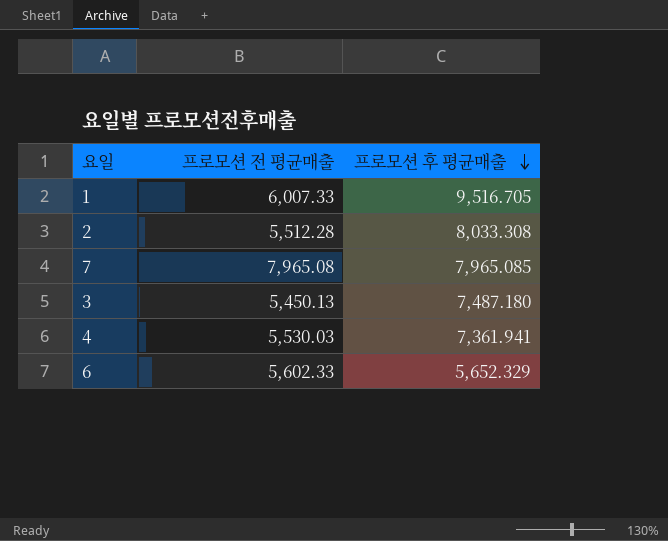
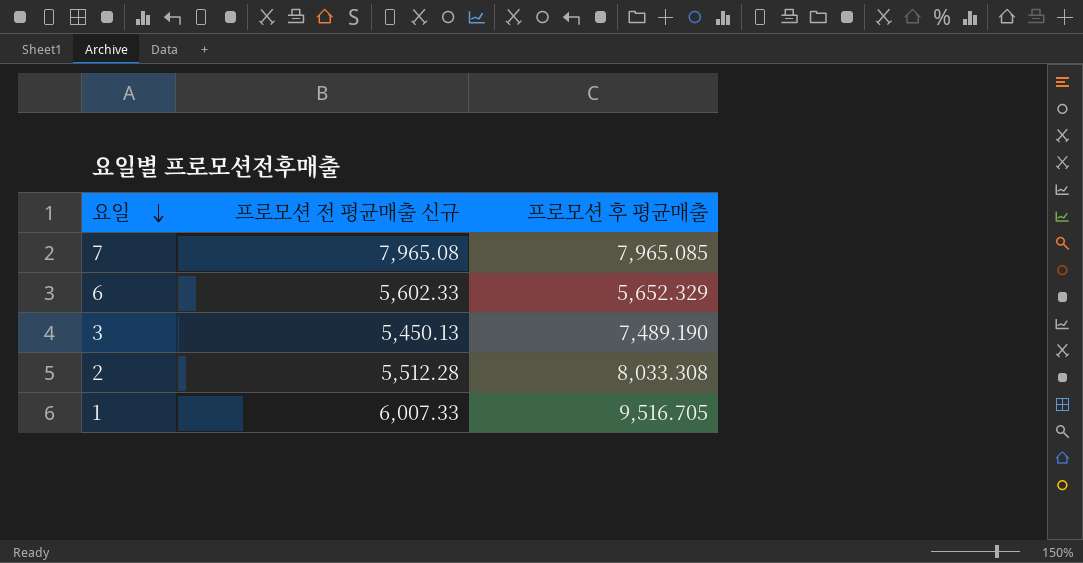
row order: 프로모션 후 평균매출 descending -> 요일 descending
column name: 프로모션 전 평균매출 -> 프로모션 전 평균매출 신규
row 4: 5,530.03 | 7,361.941 -> none
3 | 프로모션 후 평균매출: 7,487.180 -> 7,489.190

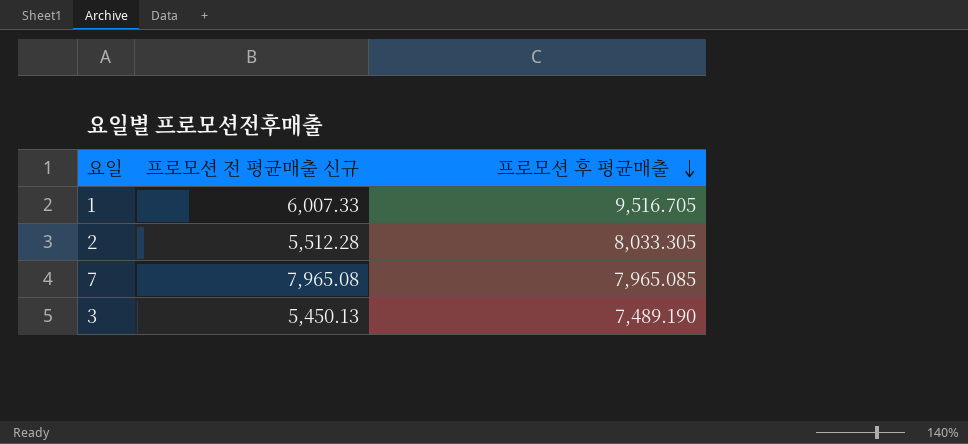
row order: 요일 descending -> 프로모션 후 평균매출 descending
row 6: 5,602.33 | 5,652.329 -> none
2 | 프로모션 후 평균매출: 8,033.308 -> 8,033.305

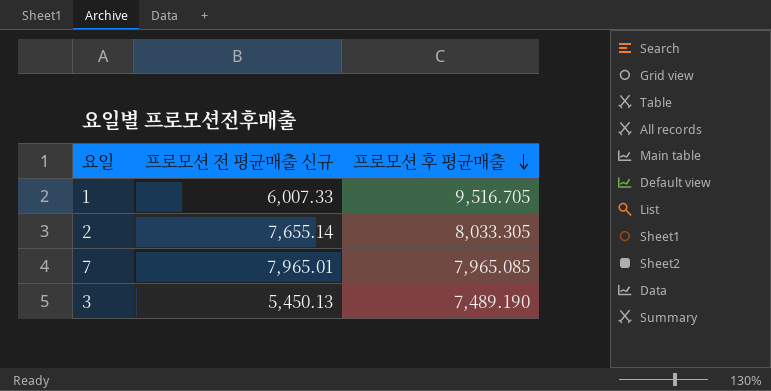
2 | 프로모션 전 평균매출 신규: 5,512.28 -> 7,655.14
7 | 프로모션 전 평균매출 신규: 7,965.08 -> 7,965.01

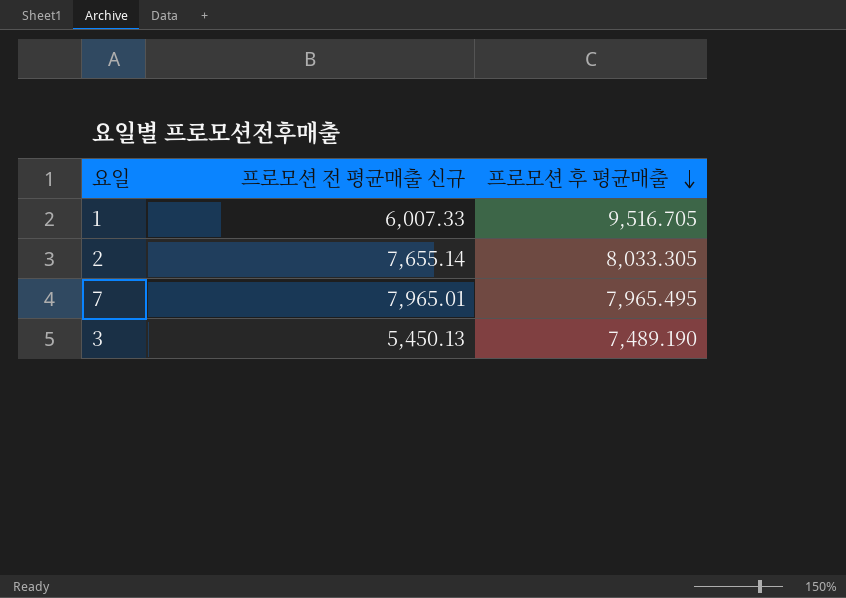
7 | 프로모션 후 평균매출: 7,965.085 -> 7,965.495

